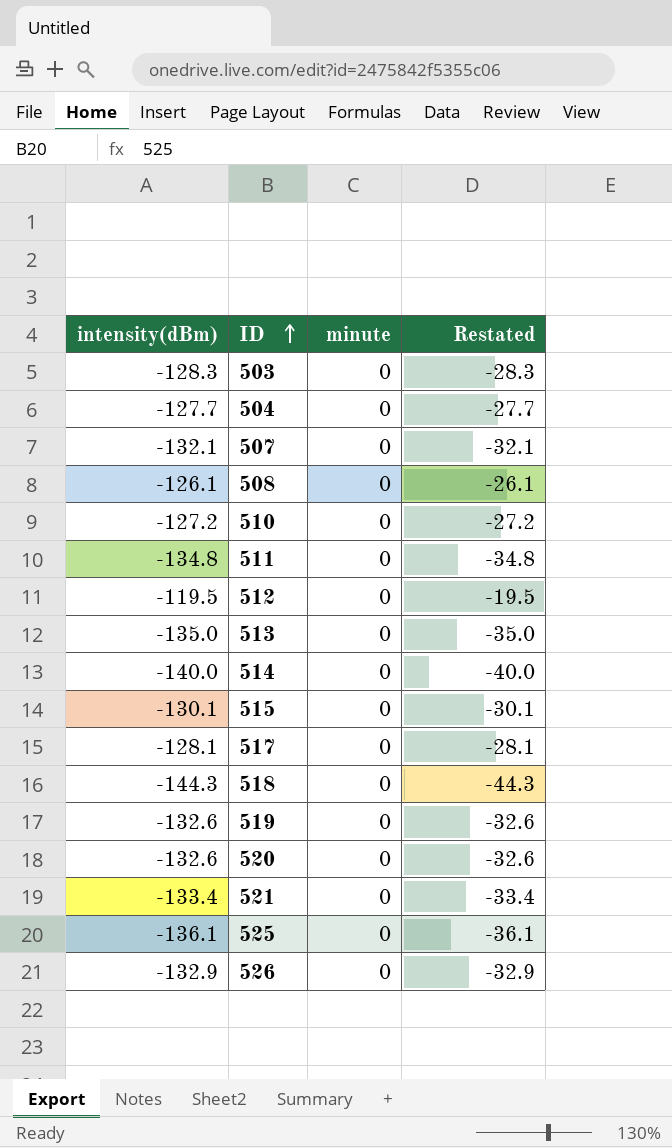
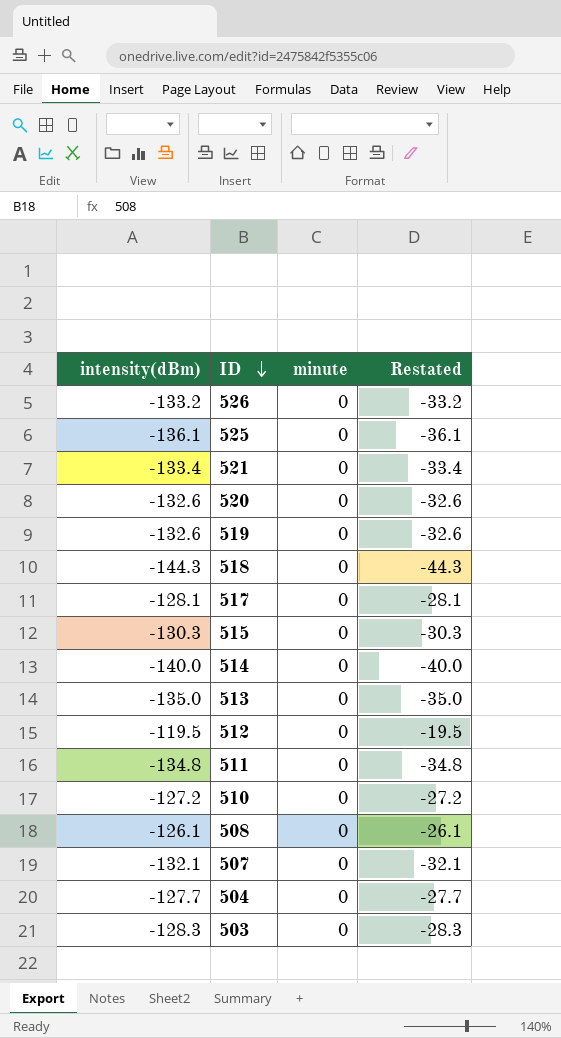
row order: ID ascending -> ID descending
526 | intensity(dBm): -132.9 -> -133.2
526 | Restated: -32.9 -> -33.2
515 | intensity(dBm): -130.1 -> -130.3
515 | Restated: -30.1 -> -30.3

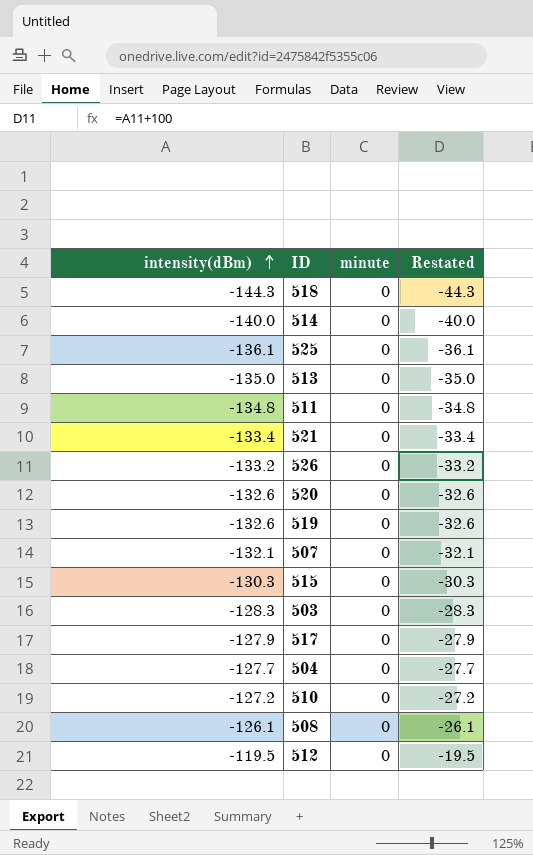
row order: ID descending -> intensity(dBm) ascending
517 | intensity(dBm): -128.1 -> -127.9
517 | Restated: -28.1 -> -27.9

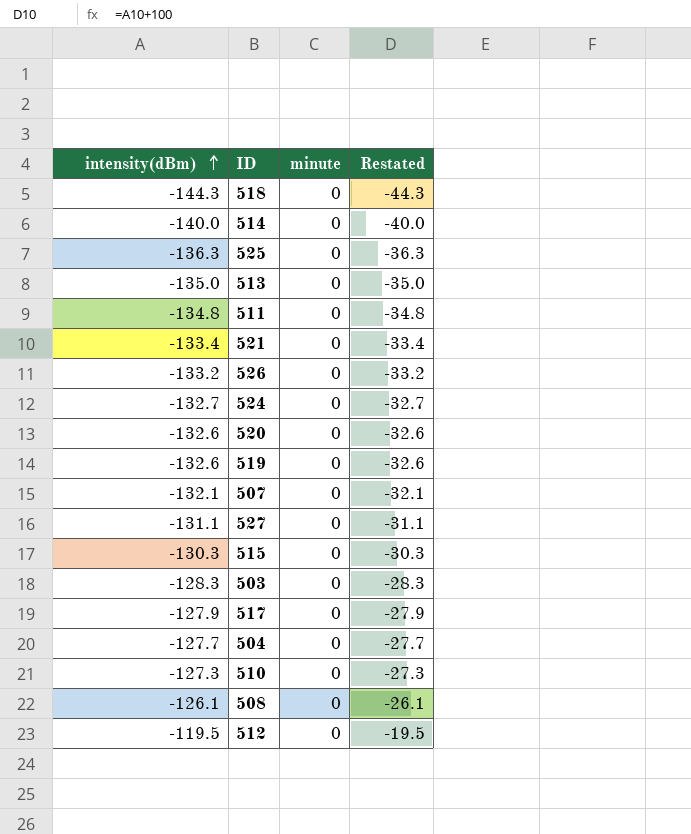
525 | intensity(dBm): -136.1 -> -136.3
525 | Restated: -36.1 -> -36.3
row 524: none -> -132.7 | 0 | -32.7
row 527: none -> -131.1 | 0 | -31.1
510 | intensity(dBm): -127.2 -> -127.3
510 | Restated: -27.2 -> -27.3

